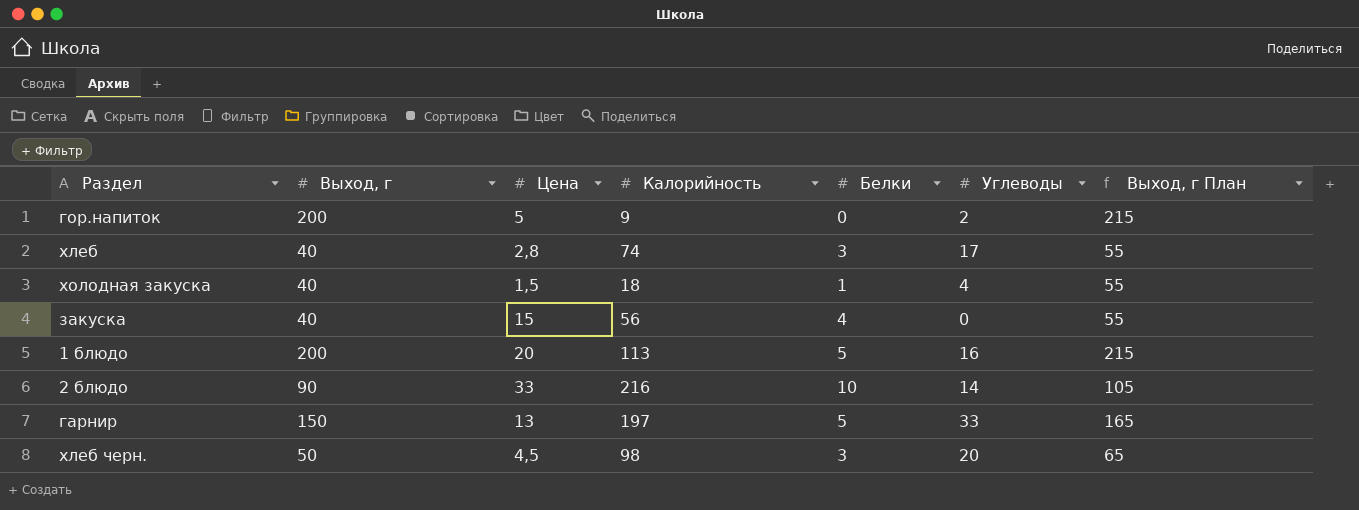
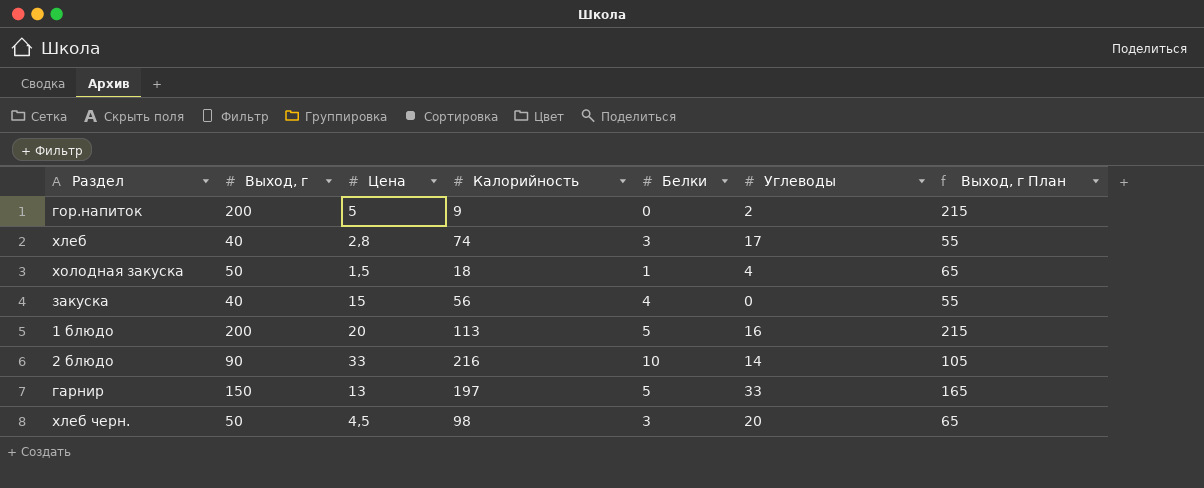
холодная закуска | Выход, г: 40 -> 50
холодная закуска | Выход, г План: 55 -> 65

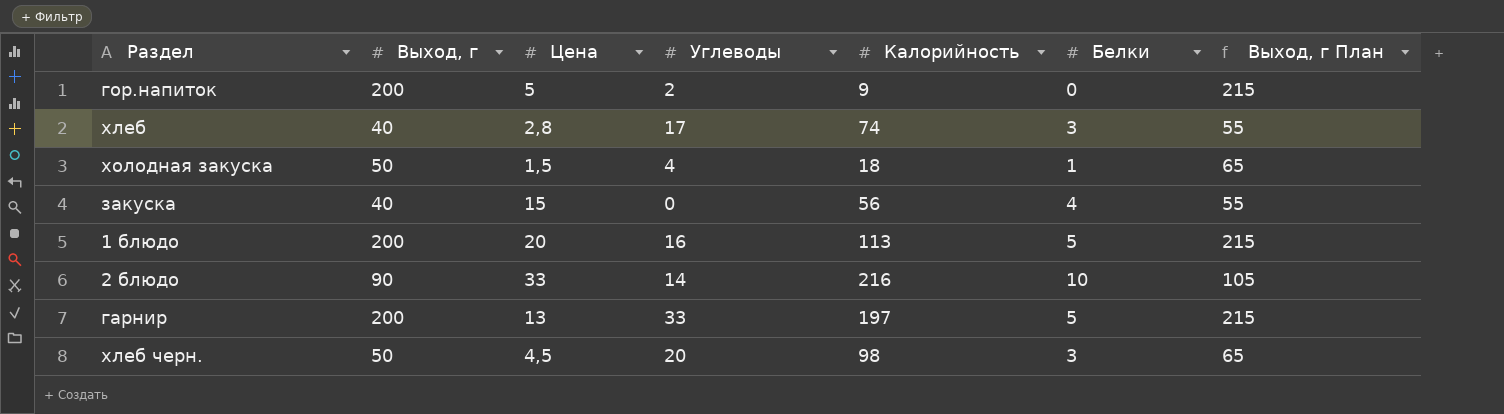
column Углеводы | position: 6 -> 4
гарнир | Выход, г: 150 -> 200
гарнир | Выход, г План: 165 -> 215

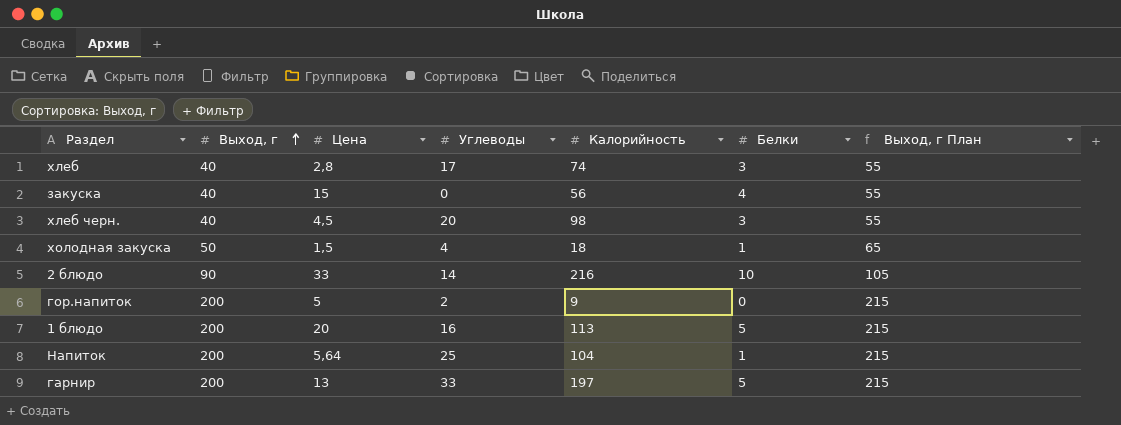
row order: none -> Выход, г ascending
хлеб черн. | Выход, г: 50 -> 40
хлеб черн. | Выход, г План: 65 -> 55
row Напиток: none -> 200 | 5,64 | 25 | 104 | 1 | 215

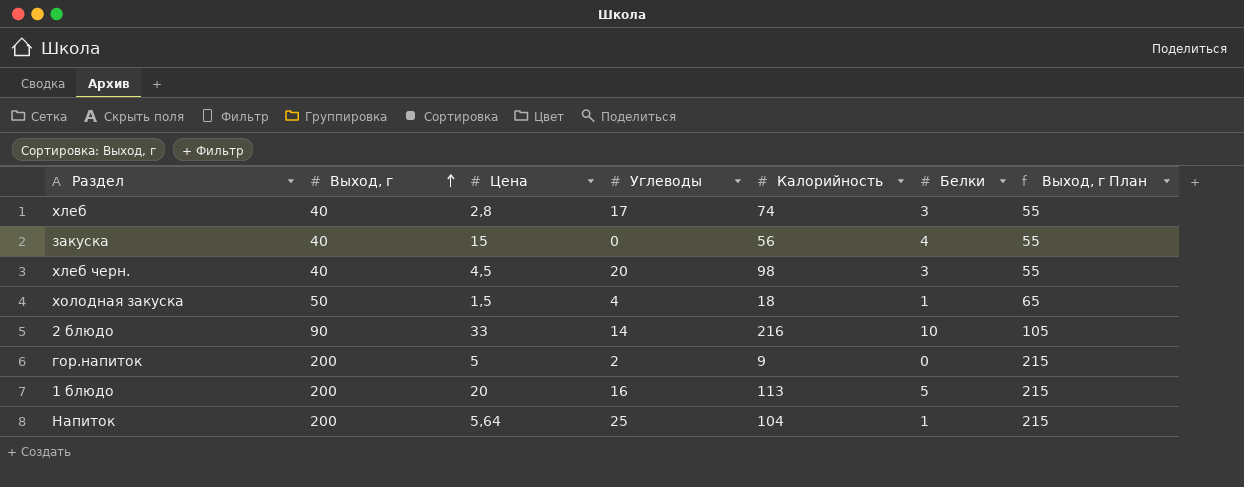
row гарнир: 200 | 13 | 33 | 197 | 5 | 215 -> none

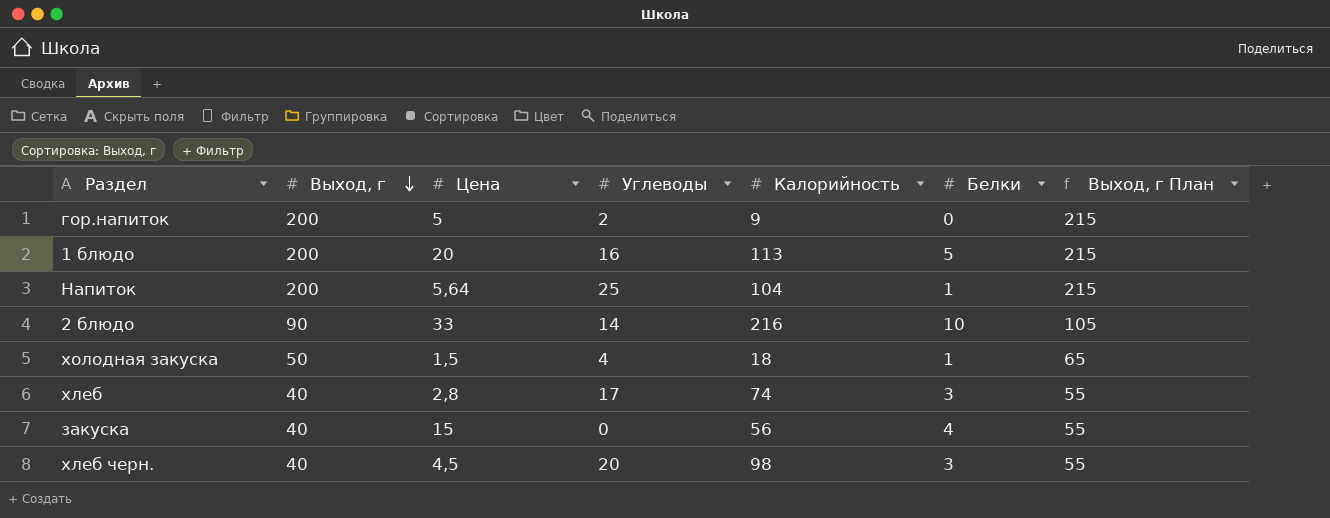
row order: Выход, г ascending -> Выход, г descending

